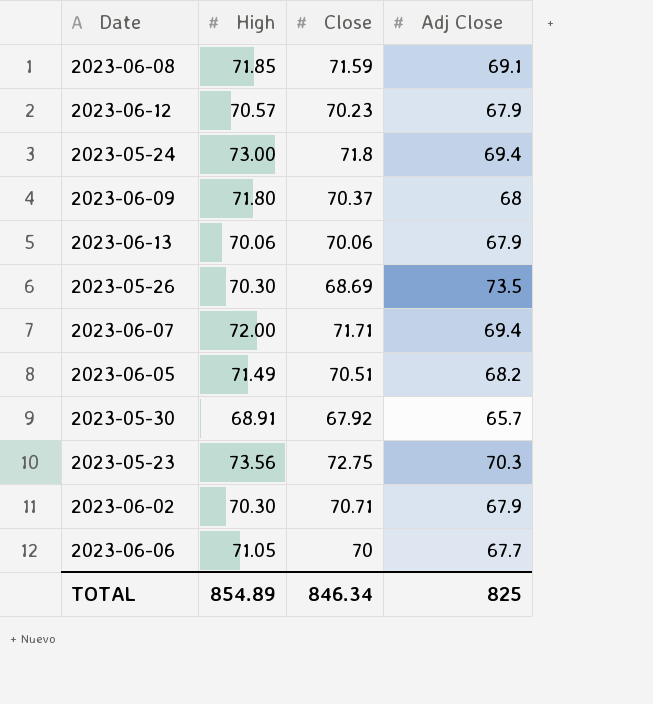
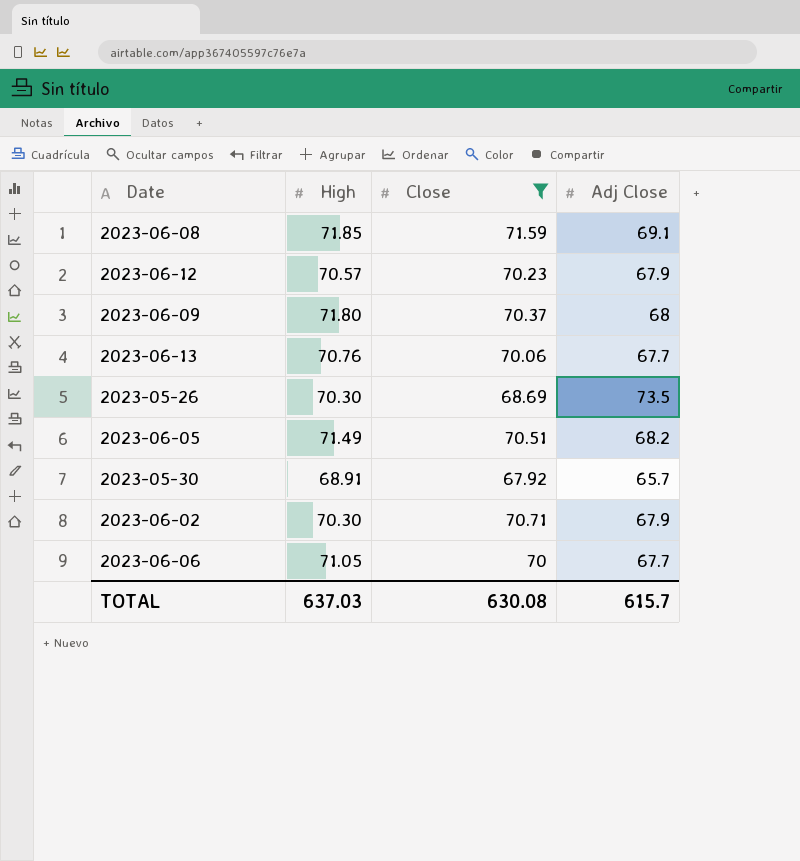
filter: none -> Close <= 71.59
2023-06-13 | High: 70.06 -> 70.76
2023-06-13 | Adj Close: 67.9 -> 67.7
TOTAL | High: 854.89 -> 637.03
TOTAL | Close: 846.34 -> 630.08
TOTAL | Adj Close: 825 -> 615.7

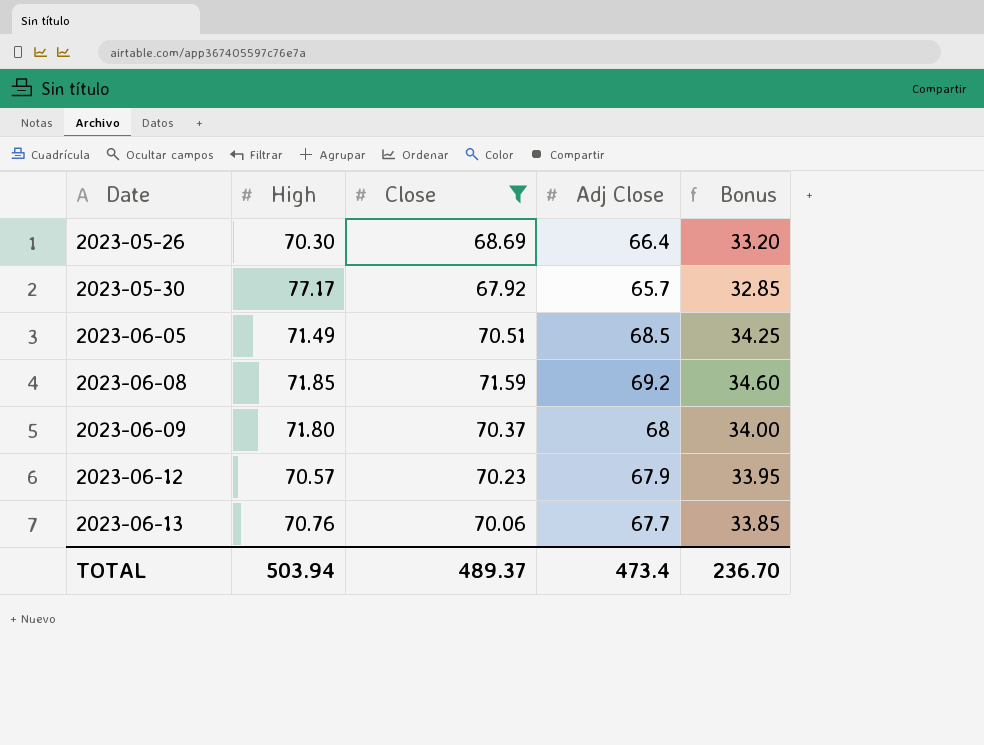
row order: none -> Date ascending
column Bonus | formula: none -> [Adj Close] * 0.5
row 2023-06-02: 70.30 | 70.71 | 67.9 -> none
row 2023-06-06: 71.05 | 70 | 67.7 -> none
2023-05-26 | Adj Close: 73.5 -> 66.4
2023-05-30 | High: 68.91 -> 77.17
2023-06-05 | Adj Close: 68.2 -> 68.5
2023-06-08 | Adj Close: 69.1 -> 69.2
TOTAL | High: 637.03 -> 503.94
TOTAL | Close: 630.08 -> 489.37
TOTAL | Adj Close: 615.7 -> 473.4

